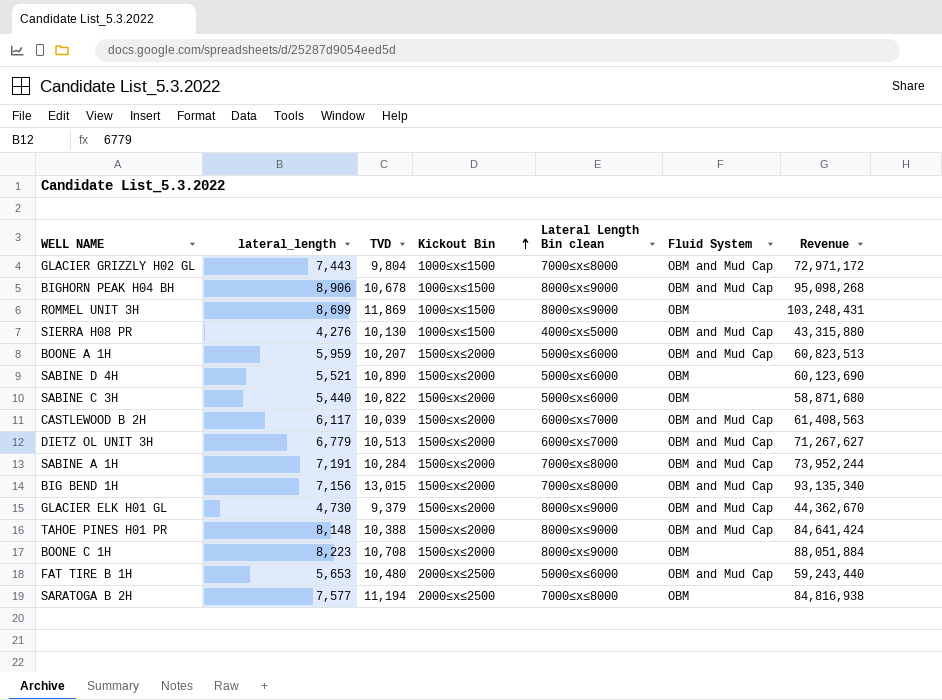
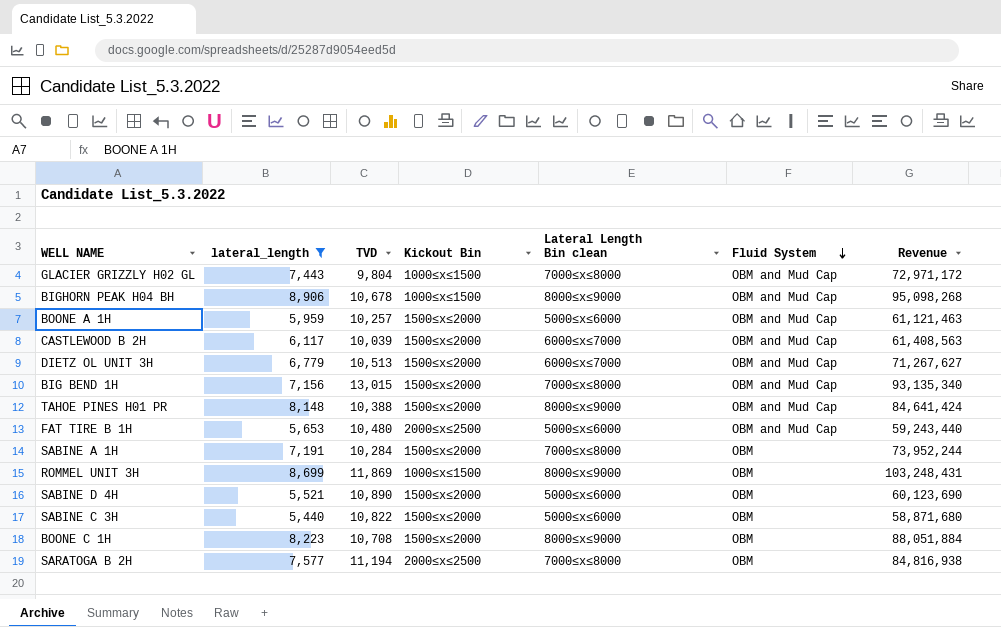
filter: none -> lateral_length >= 5,440
row order: Kickout Bin ascending -> Fluid System descending
BOONE A 1H | TVD: 10,207 -> 10,257
BOONE A 1H | Revenue: 60,823,513 -> 61,121,463
SABINE A 1H | Fluid System: OBM and Mud Cap -> OBM

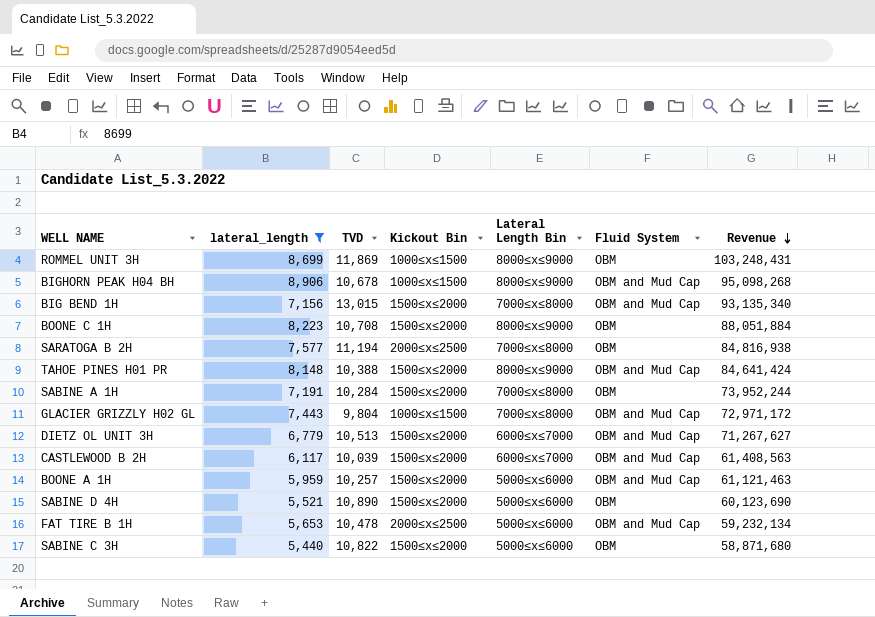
row order: Fluid System descending -> Revenue descending
column name: Lateral Length Bin clean -> Lateral Length Bin
FAT TIRE B 1H | TVD: 10,480 -> 10,478
FAT TIRE B 1H | Revenue: 59,243,440 -> 59,232,134

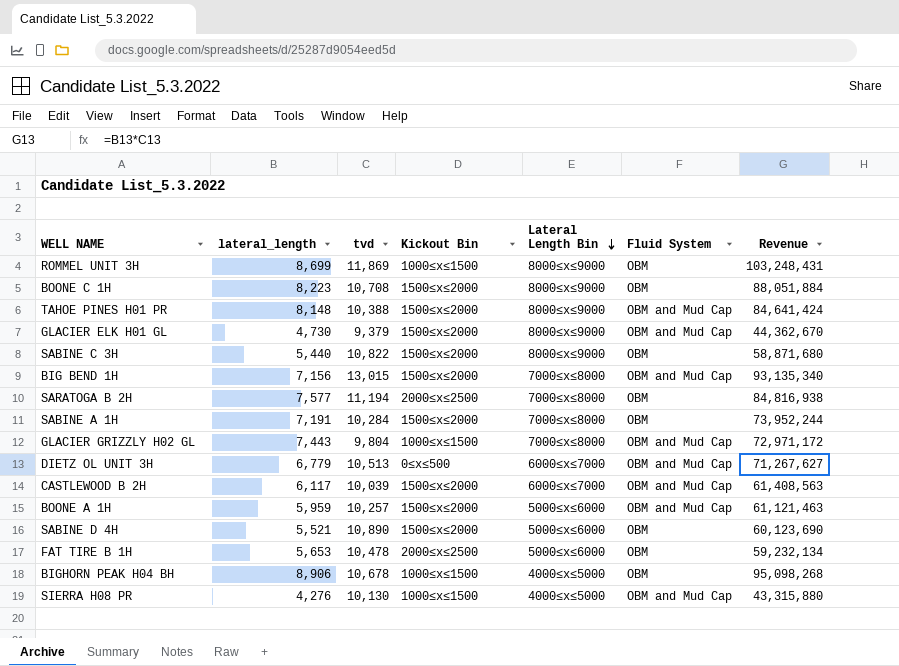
filter: lateral_length >= 5,440 -> none
row order: Revenue descending -> Lateral Length Bin descending
column name: TVD -> tvd
SABINE C 3H | Lateral Length Bin: 5000≤x≤6000 -> 8000≤x≤9000
DIETZ OL UNIT 3H | Kickout Bin: 1500≤x≤2000 -> 0≤x≤500
FAT TIRE B 1H | Fluid System: OBM and Mud Cap -> OBM
BIGHORN PEAK H04 BH | Lateral Length Bin: 8000≤x≤9000 -> 4000≤x≤5000
BIGHORN PEAK H04 BH | Fluid System: OBM and Mud Cap -> OBM

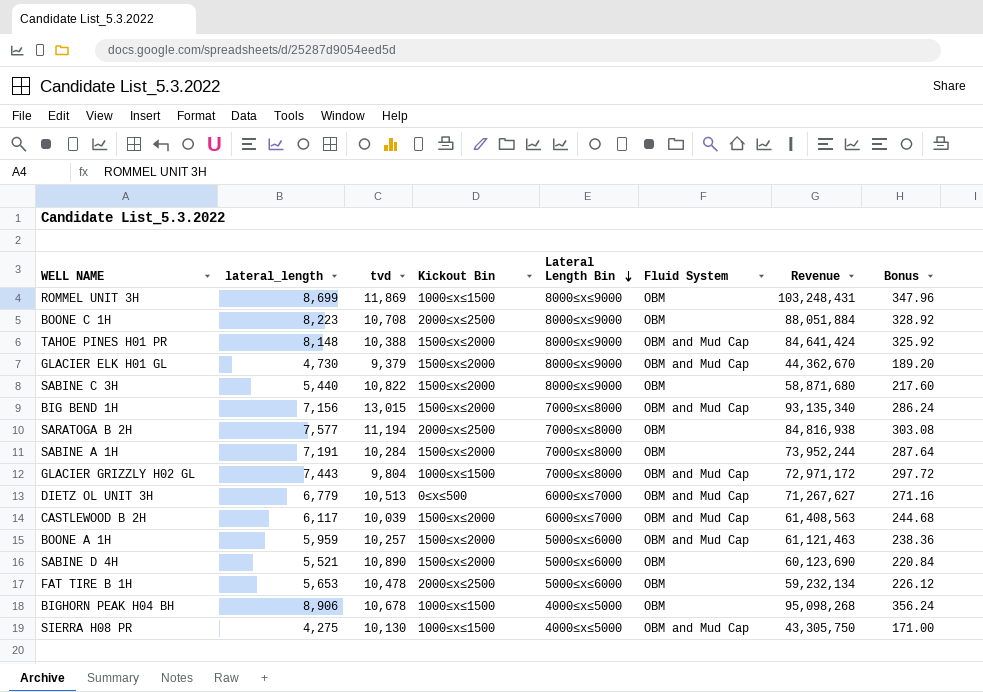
column Bonus | formula: none -> [lateral_length] * 0.04
BOONE C 1H | Kickout Bin: 1500≤x≤2000 -> 2000≤x≤2500
SIERRA H08 PR | lateral_length: 4,276 -> 4,275
SIERRA H08 PR | Revenue: 43,315,880 -> 43,305,750

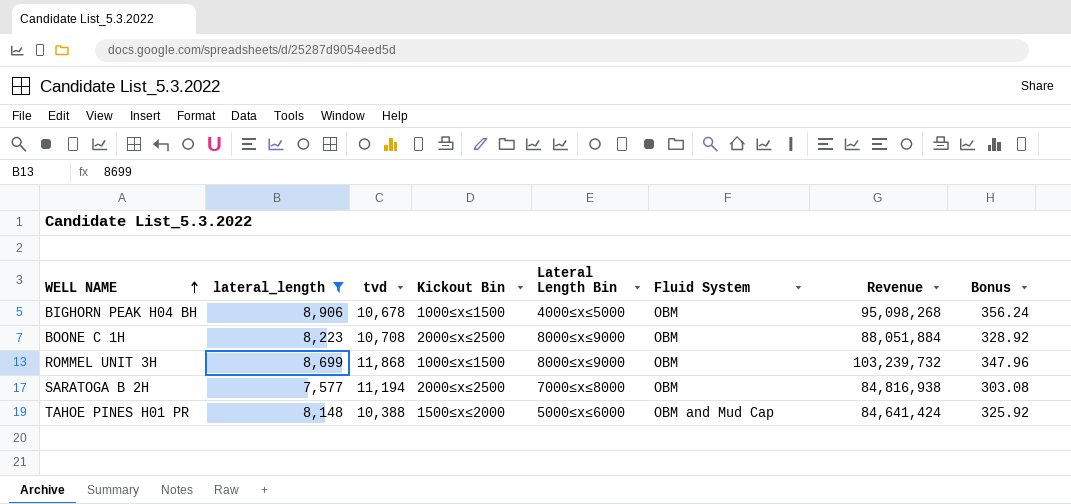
filter: none -> lateral_length >= 7,577
row order: Lateral Length Bin descending -> WELL NAME ascending
ROMMEL UNIT 3H | tvd: 11,869 -> 11,868
ROMMEL UNIT 3H | Revenue: 103,248,431 -> 103,239,732
TAHOE PINES H01 PR | Lateral Length Bin: 8000≤x≤9000 -> 5000≤x≤6000

